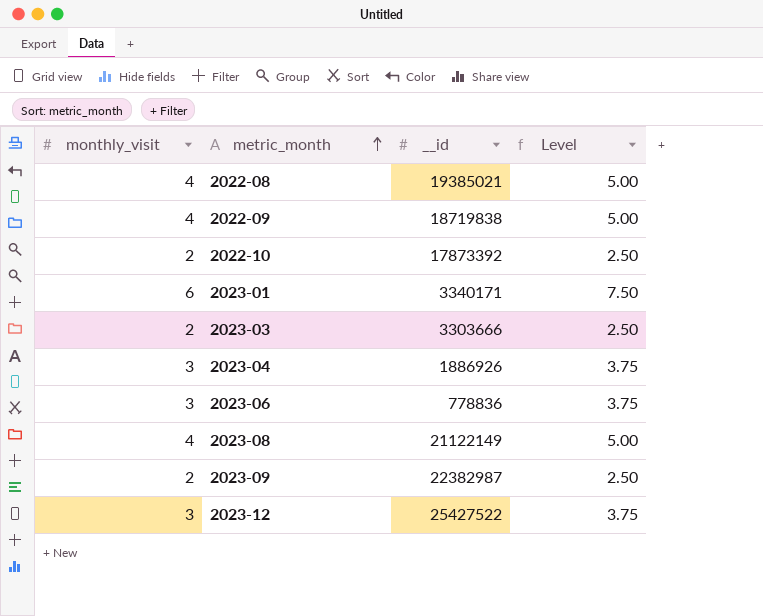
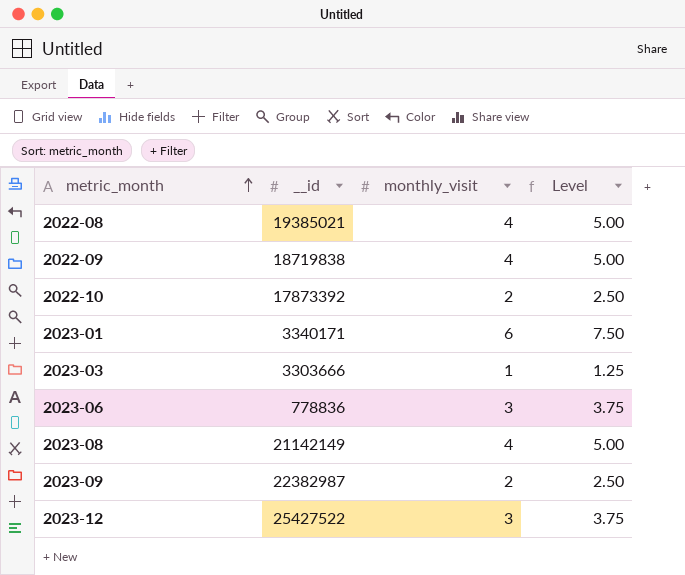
column monthly_visit | position: 1 -> 3
row 2023-04: 3 | 1886926 | 3.75 -> none
2023-03 | monthly_visit: 2 -> 1
2023-03 | Level: 2.50 -> 1.25
2023-08 | __id: 21122149 -> 21142149

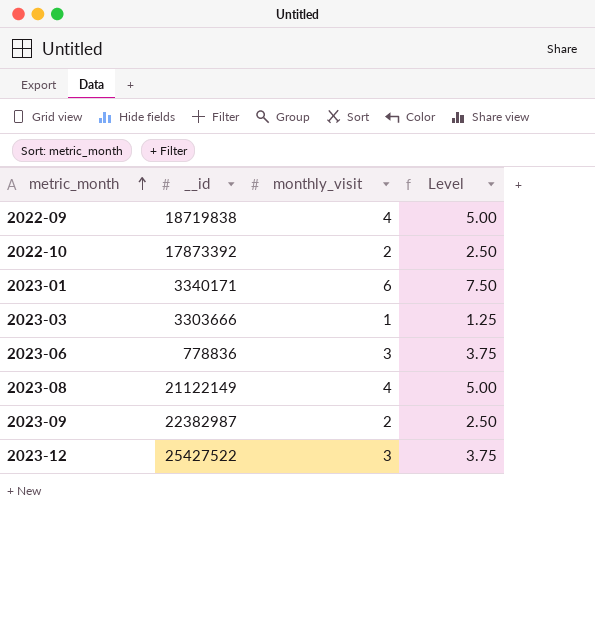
row 2022-08: 19385021 | 4 | 5.00 -> none
2023-08 | __id: 21142149 -> 21122149

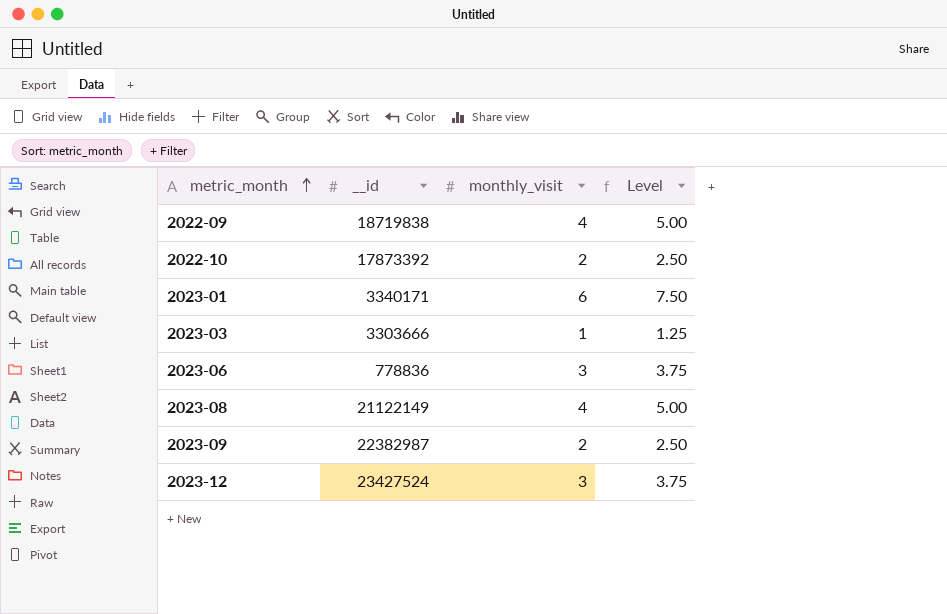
2023-12 | __id: 25427522 -> 23427524

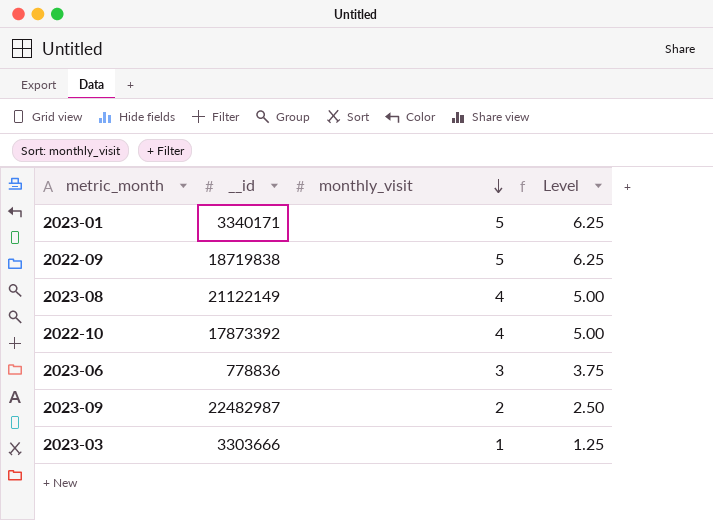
row order: metric_month ascending -> monthly_visit descending
row 2023-12: 23427524 | 3 | 3.75 -> none
2023-01 | monthly_visit: 6 -> 5
2023-01 | Level: 7.50 -> 6.25
2022-09 | monthly_visit: 4 -> 5
2022-09 | Level: 5.00 -> 6.25
2022-10 | monthly_visit: 2 -> 4
2022-10 | Level: 2.50 -> 5.00
2023-09 | __id: 22382987 -> 22482987

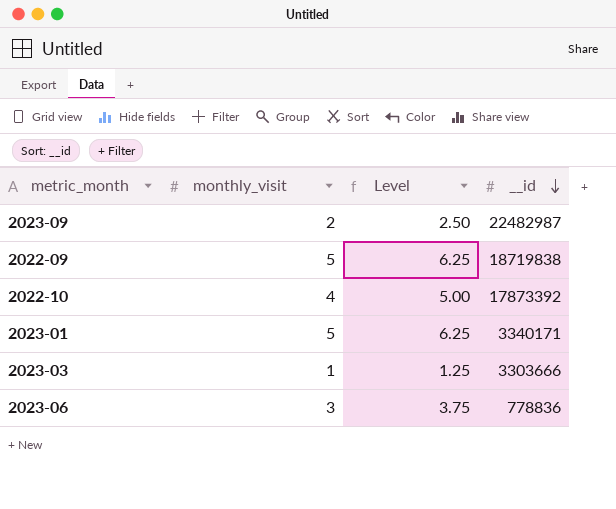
row order: monthly_visit descending -> __id descending
column __id | position: 2 -> 4
row 2023-08: 21122149 | 4 | 5.00 -> none

